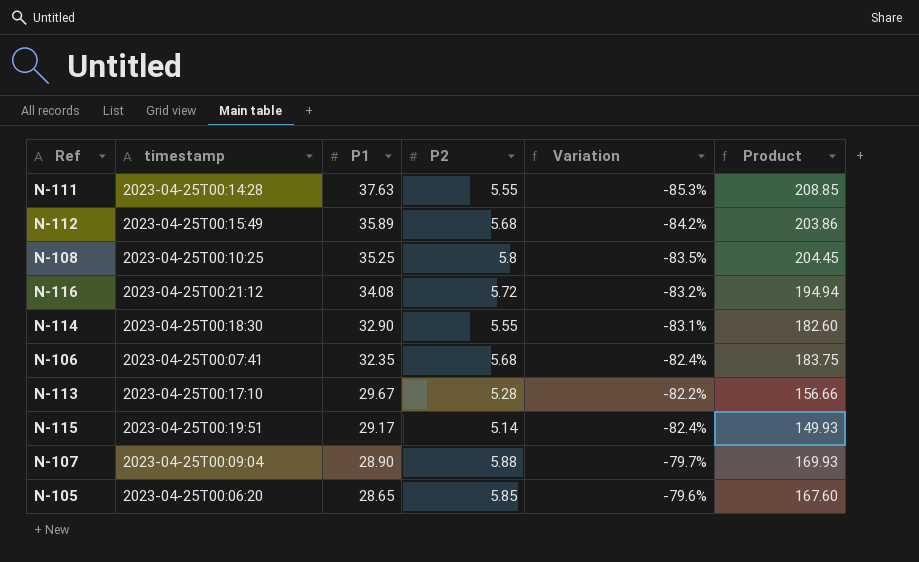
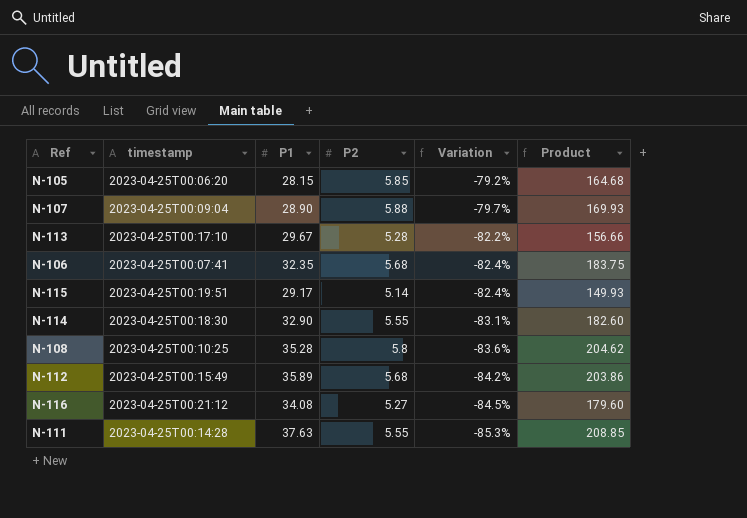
row order: P1 descending -> Variation descending
N-105 | P1: 28.65 -> 28.15
N-105 | Variation: -79.6% -> -79.2%
N-105 | Product: 167.60 -> 164.68
N-108 | P1: 35.25 -> 35.28
N-108 | Variation: -83.5% -> -83.6%
N-108 | Product: 204.45 -> 204.62
N-116 | P2: 5.72 -> 5.27
N-116 | Variation: -83.2% -> -84.5%
N-116 | Product: 194.94 -> 179.60

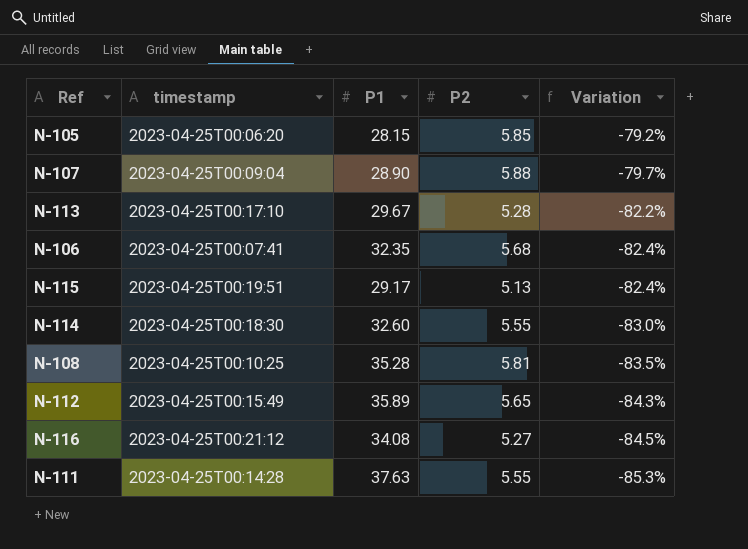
column Product | formula: [P1] * [P2] -> none
N-115 | P2: 5.14 -> 5.13
N-114 | P1: 32.90 -> 32.60
N-114 | Variation: -83.1% -> -83.0%
N-108 | P2: 5.8 -> 5.81
N-108 | Variation: -83.6% -> -83.5%
N-112 | P2: 5.68 -> 5.65
N-112 | Variation: -84.2% -> -84.3%

